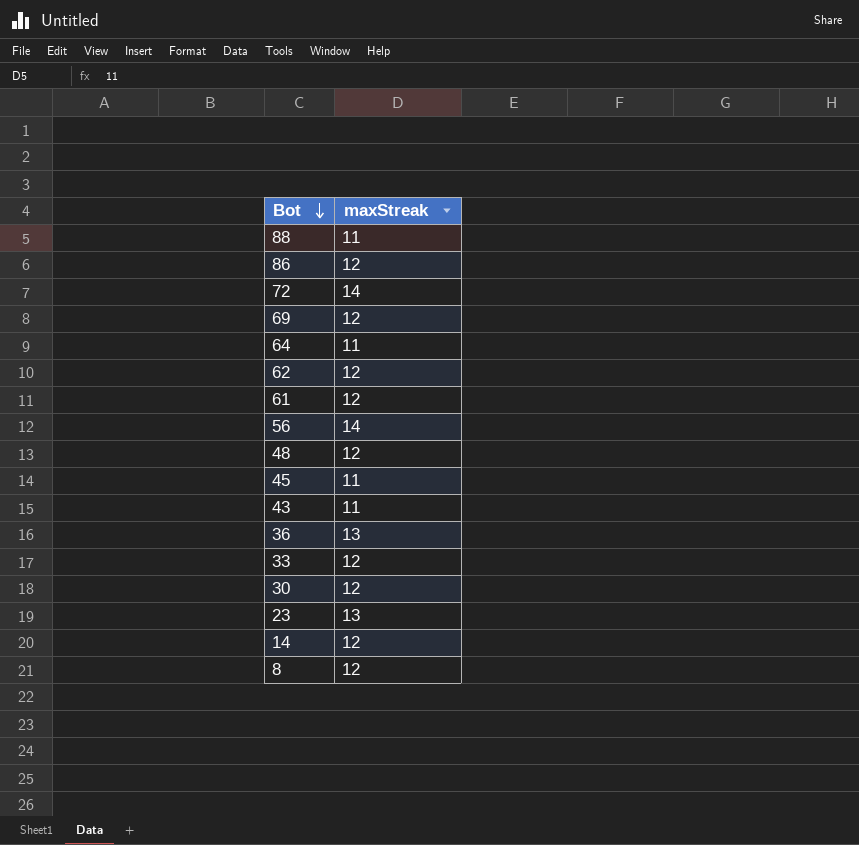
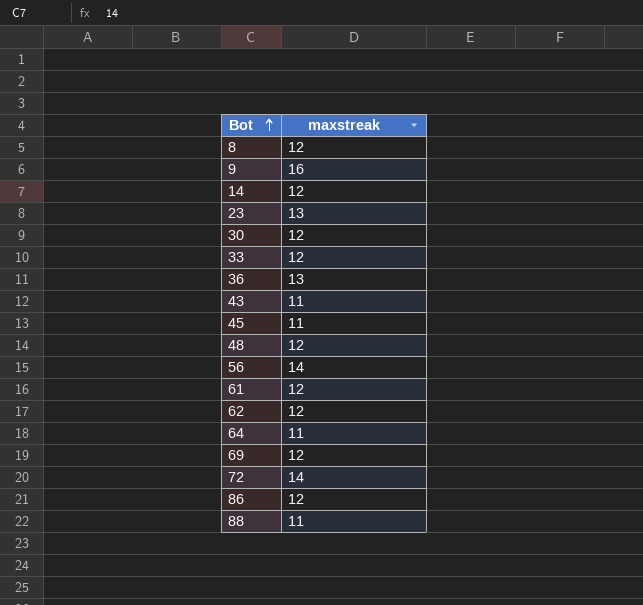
row order: Bot descending -> Bot ascending
column name: maxStreak -> maxstreak
row 9: none -> 16

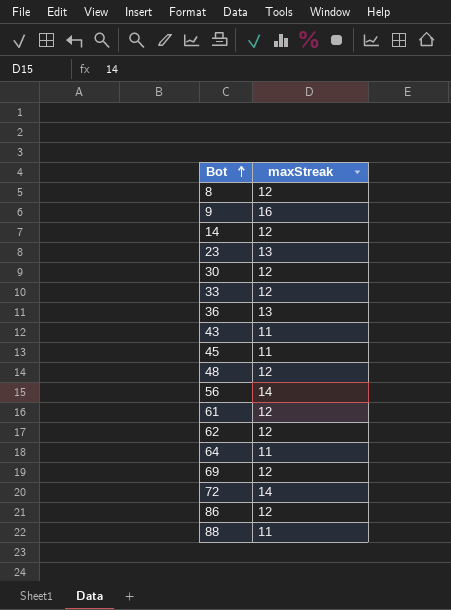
column name: maxstreak -> maxStreak

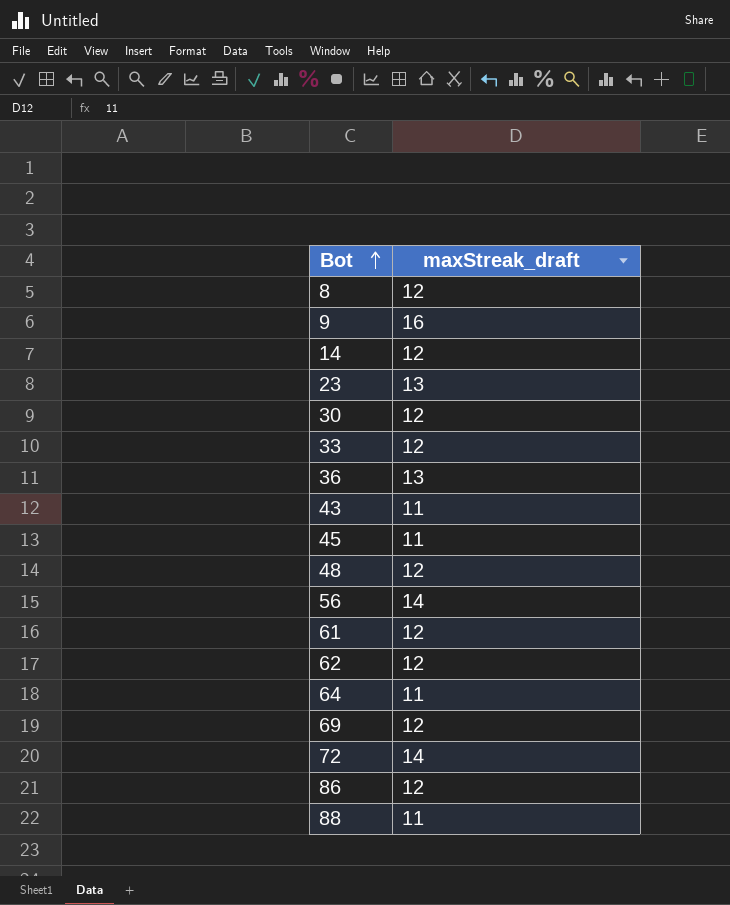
column name: maxStreak -> maxStreak_draft

